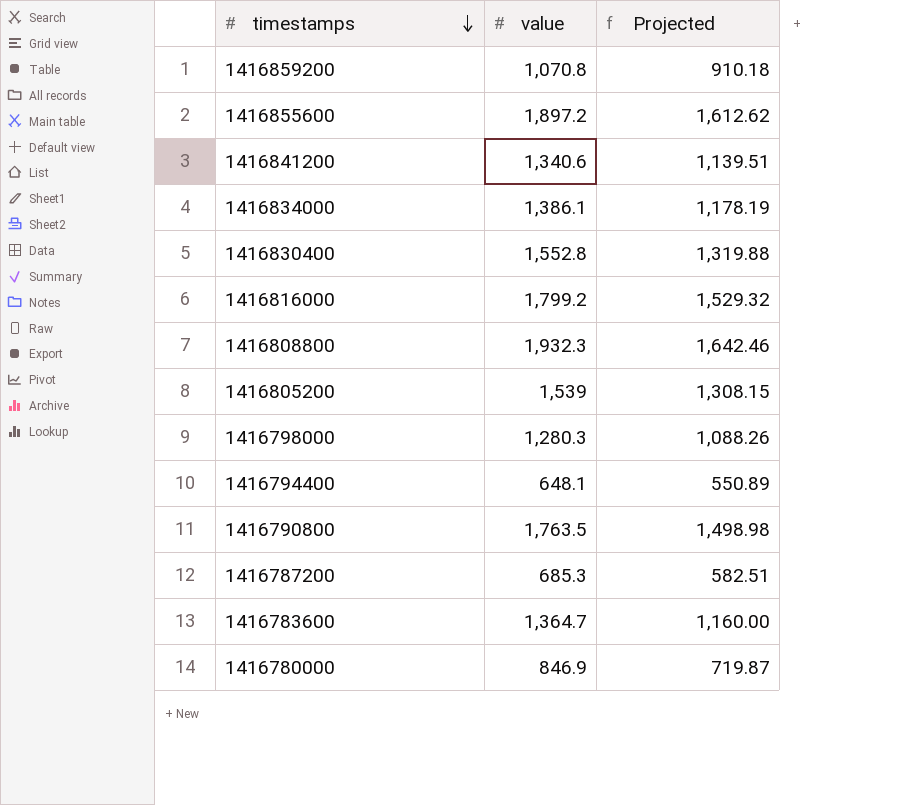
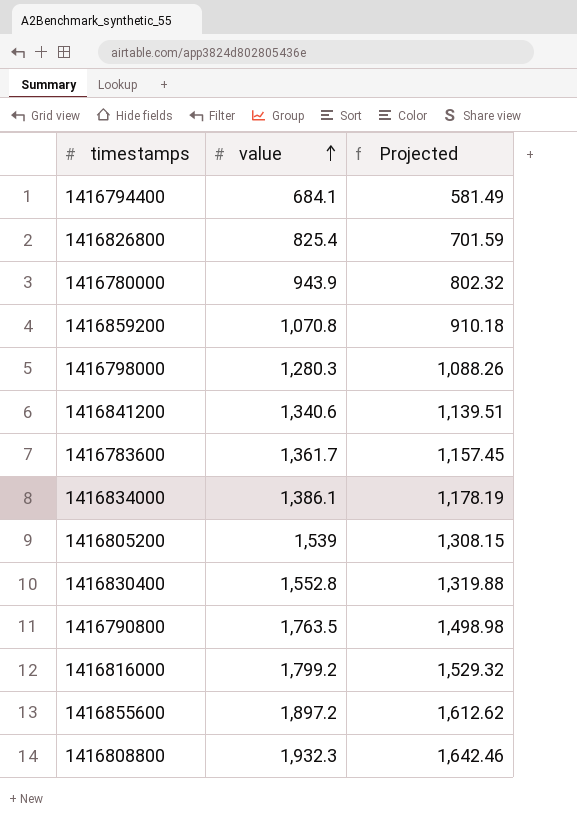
row order: timestamps descending -> value ascending
row 1416787200: 685.3 | 582.51 -> none
1416794400 | value: 648.1 -> 684.1
1416794400 | Projected: 550.89 -> 581.49
row 1416826800: none -> 825.4 | 701.59
1416780000 | value: 846.9 -> 943.9
1416780000 | Projected: 719.87 -> 802.32
1416783600 | value: 1,364.7 -> 1,361.7
1416783600 | Projected: 1,160.00 -> 1,157.45

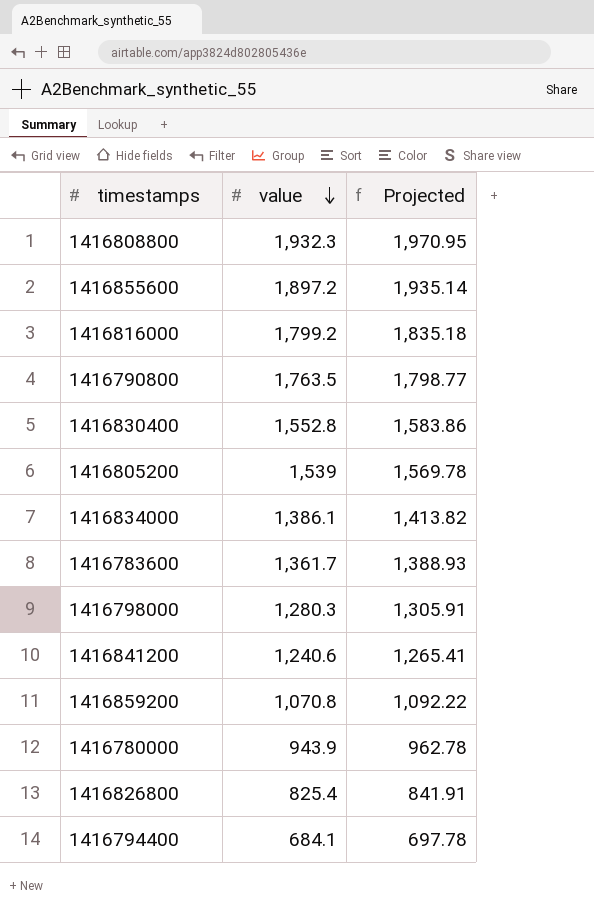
row order: value ascending -> value descending
column Projected | formula: [value] * 0.85 -> [value] * 1.02
1416841200 | value: 1,340.6 -> 1,240.6

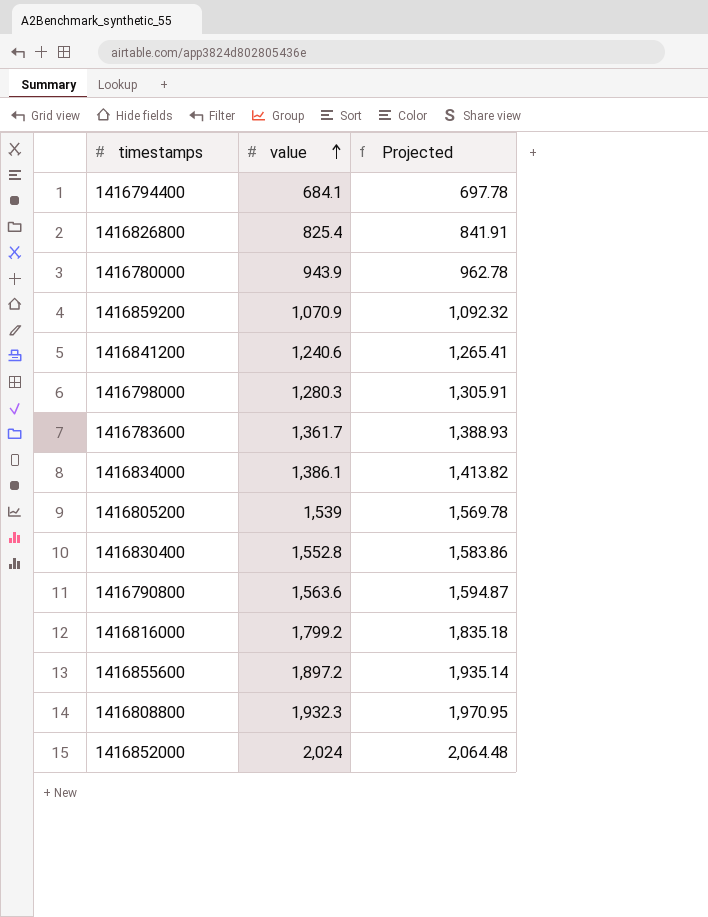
row order: value descending -> value ascending
1416859200 | value: 1,070.8 -> 1,070.9
1416859200 | Projected: 1,092.22 -> 1,092.32
1416790800 | value: 1,763.5 -> 1,563.6
1416790800 | Projected: 1,798.77 -> 1,594.87
row 1416852000: none -> 2,024 | 2,064.48

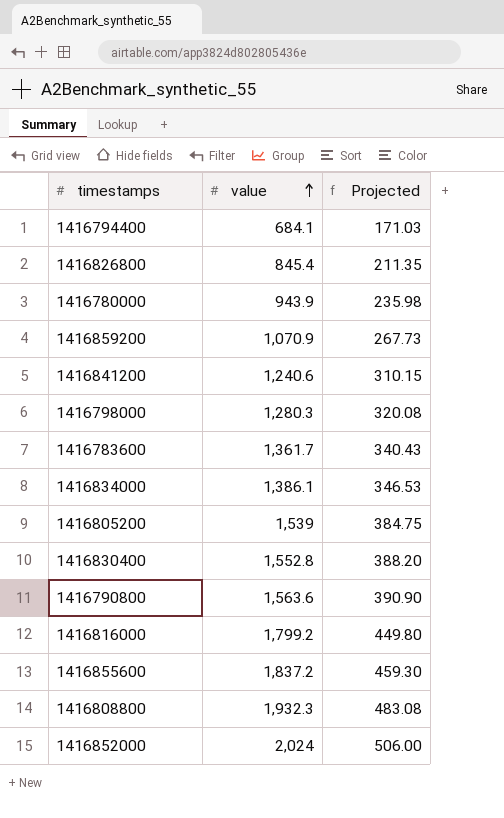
column Projected | formula: [value] * 1.02 -> [value] * 0.25
1416826800 | value: 825.4 -> 845.4
1416855600 | value: 1,897.2 -> 1,837.2

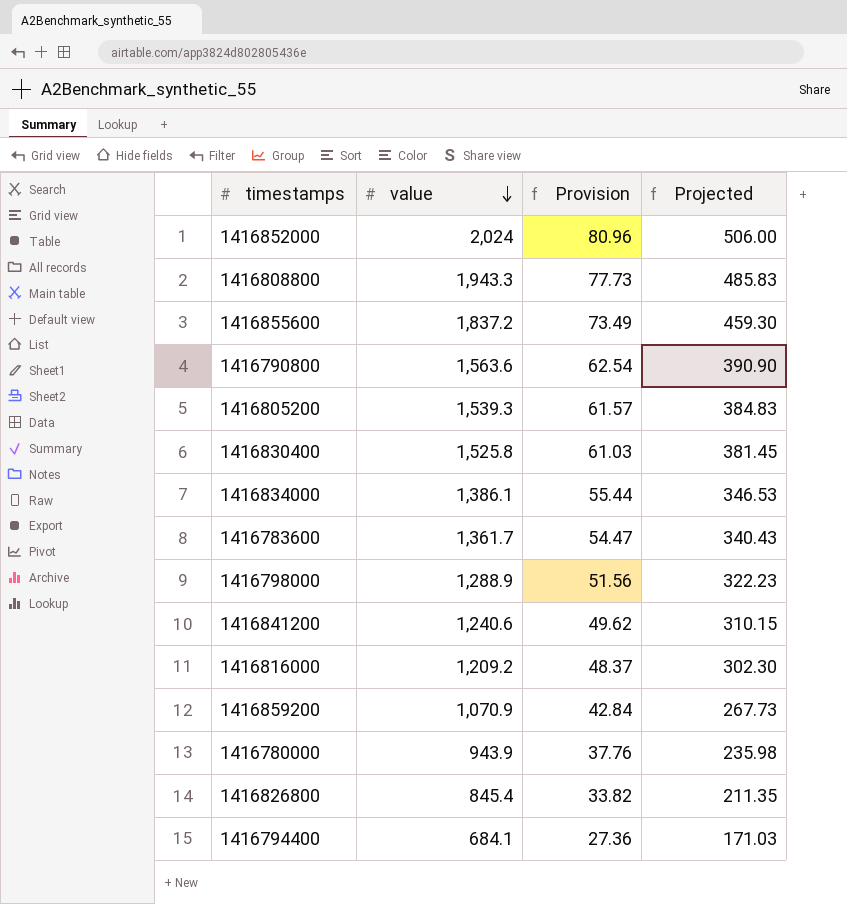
row order: value ascending -> value descending
column Provision | formula: none -> [value] * 0.04
1416808800 | value: 1,932.3 -> 1,943.3
1416808800 | Projected: 483.08 -> 485.83
1416805200 | value: 1,539 -> 1,539.3
1416805200 | Projected: 384.75 -> 384.83
1416830400 | value: 1,552.8 -> 1,525.8
1416830400 | Projected: 388.20 -> 381.45
1416798000 | value: 1,280.3 -> 1,288.9
1416798000 | Projected: 320.08 -> 322.23
1416816000 | value: 1,799.2 -> 1,209.2
1416816000 | Projected: 449.80 -> 302.30

